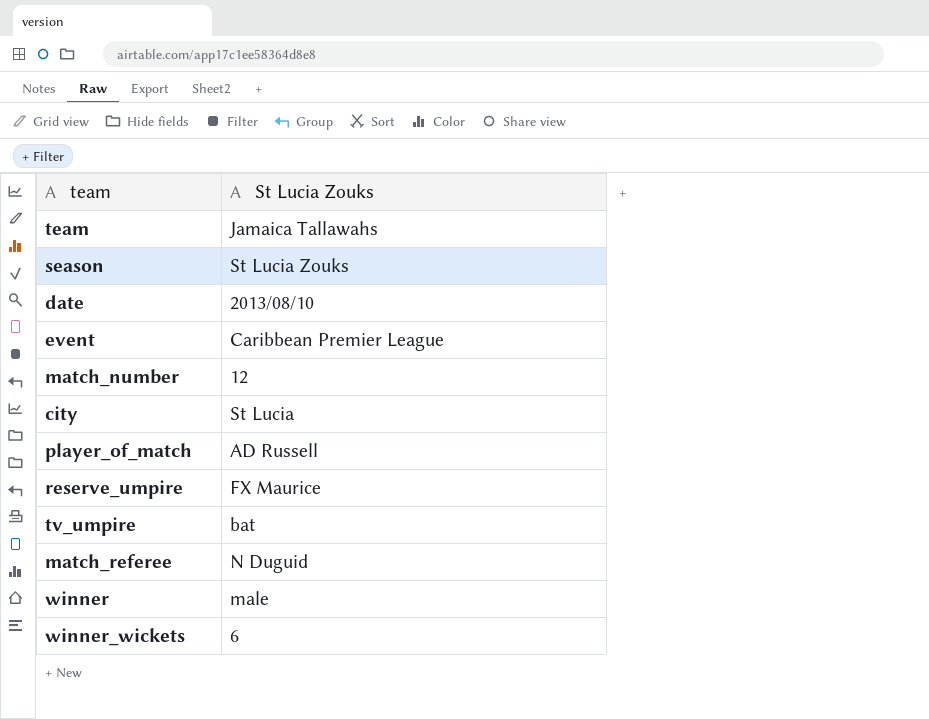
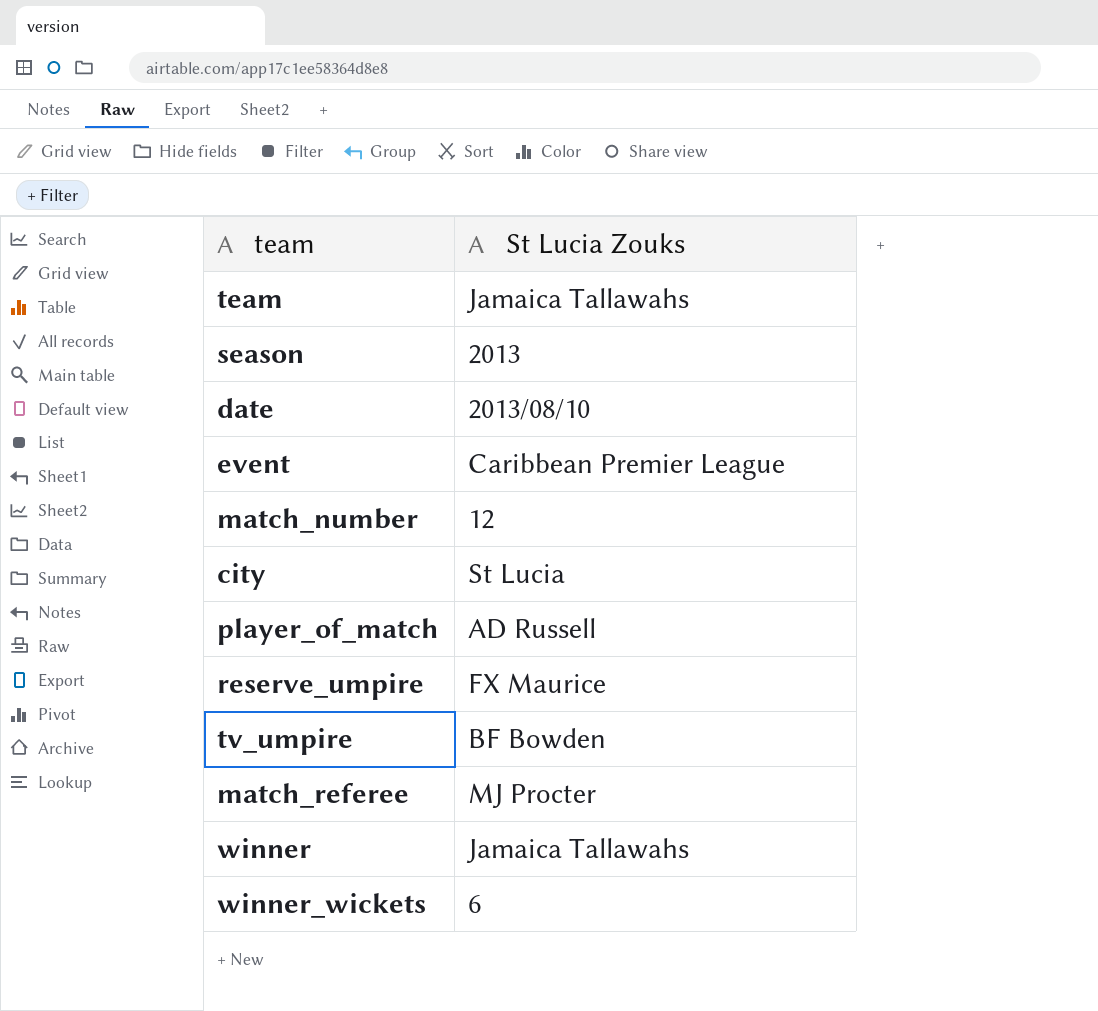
season | St Lucia Zouks: St Lucia Zouks -> 2013
tv_umpire | St Lucia Zouks: bat -> BF Bowden
match_referee | St Lucia Zouks: N Duguid -> MJ Procter
winner | St Lucia Zouks: male -> Jamaica Tallawahs

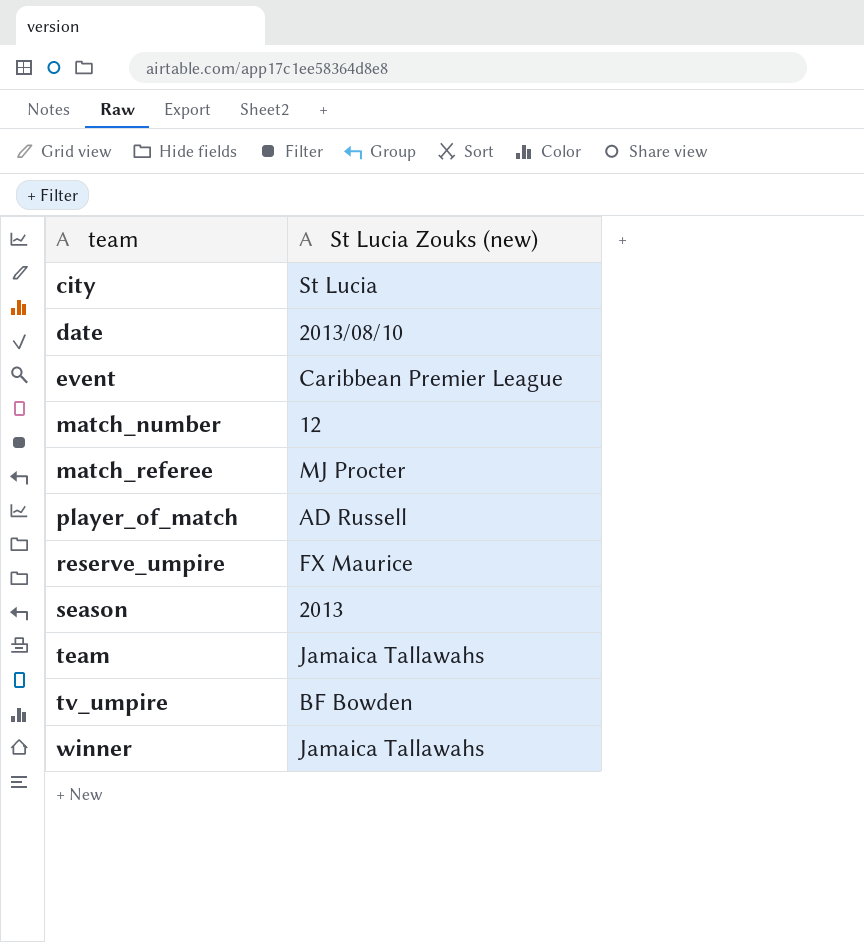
row order: none -> team ascending
column name: St Lucia Zouks -> St Lucia Zouks (new)
row winner_wickets: 6 -> none

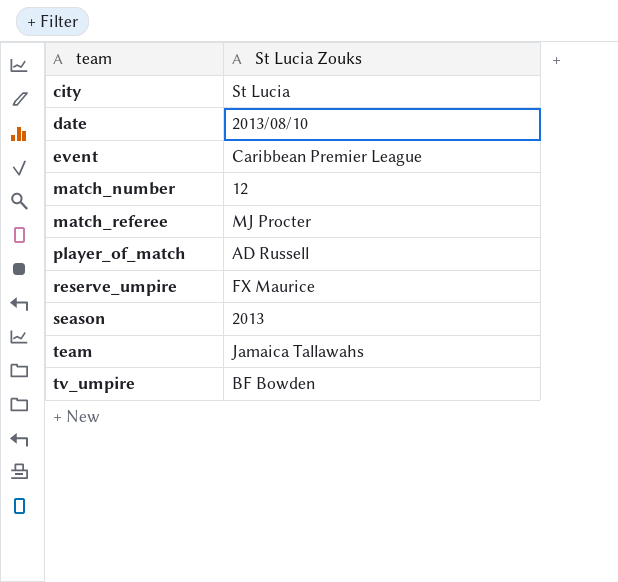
column name: St Lucia Zouks (new) -> St Lucia Zouks
row winner: Jamaica Tallawahs -> none

